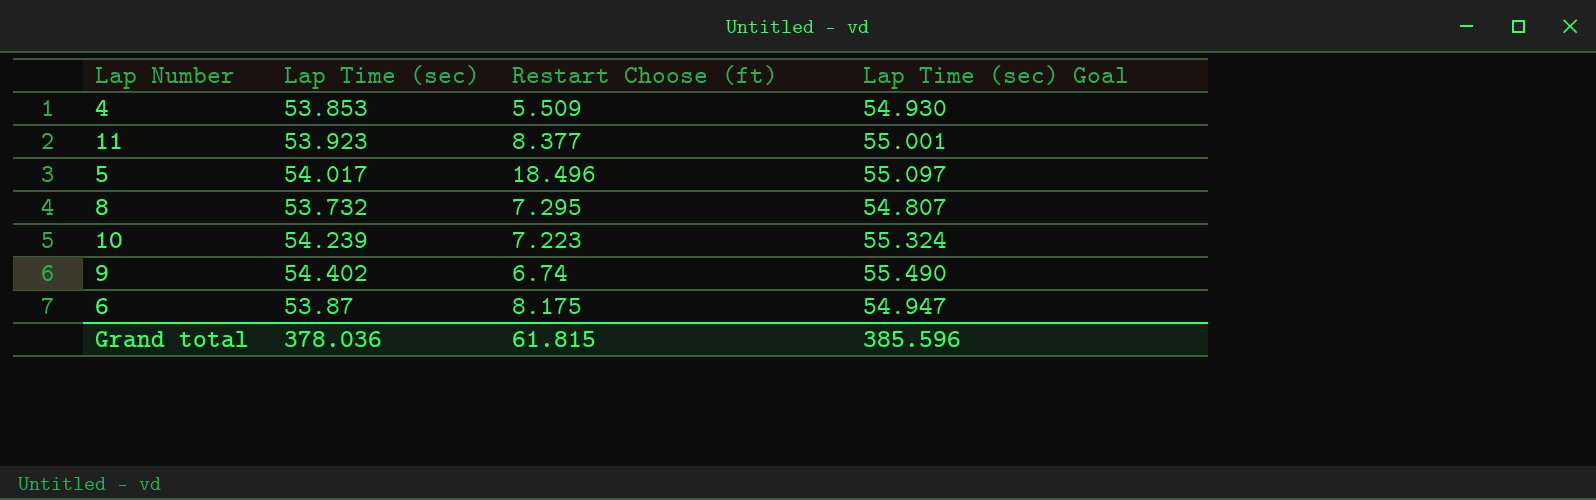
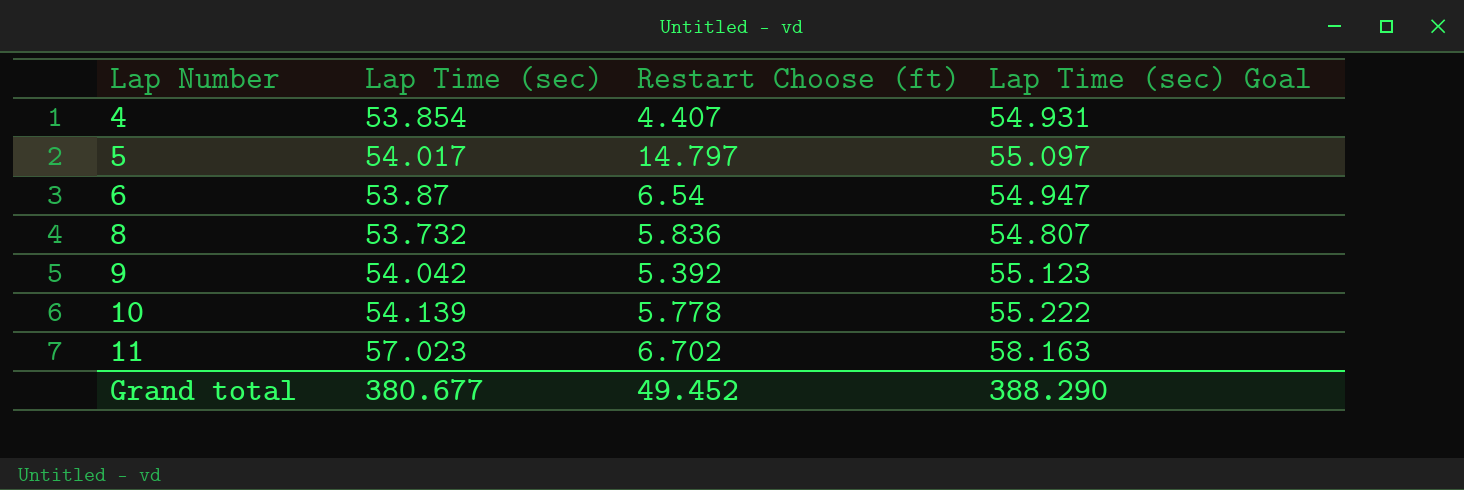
row order: none -> Lap Number ascending
4 | Lap Time (sec): 53.853 -> 53.854
4 | Restart Choose (ft): 5.509 -> 4.407
4 | Lap Time (sec) Goal: 54.930 -> 54.931
5 | Restart Choose (ft): 18.496 -> 14.797
6 | Restart Choose (ft): 8.175 -> 6.54
8 | Restart Choose (ft): 7.295 -> 5.836
9 | Lap Time (sec): 54.402 -> 54.042
9 | Restart Choose (ft): 6.74 -> 5.392
9 | Lap Time (sec) Goal: 55.490 -> 55.123
10 | Lap Time (sec): 54.239 -> 54.139
10 | Restart Choose (ft): 7.223 -> 5.778
10 | Lap Time (sec) Goal: 55.324 -> 55.222
11 | Lap Time (sec): 53.923 -> 57.023
11 | Restart Choose (ft): 8.377 -> 6.702
11 | Lap Time (sec) Goal: 55.001 -> 58.163
Grand total | Lap Time (sec): 378.036 -> 380.677
Grand total | Restart Choose (ft): 61.815 -> 49.452
Grand total | Lap Time (sec) Goal: 385.596 -> 388.290

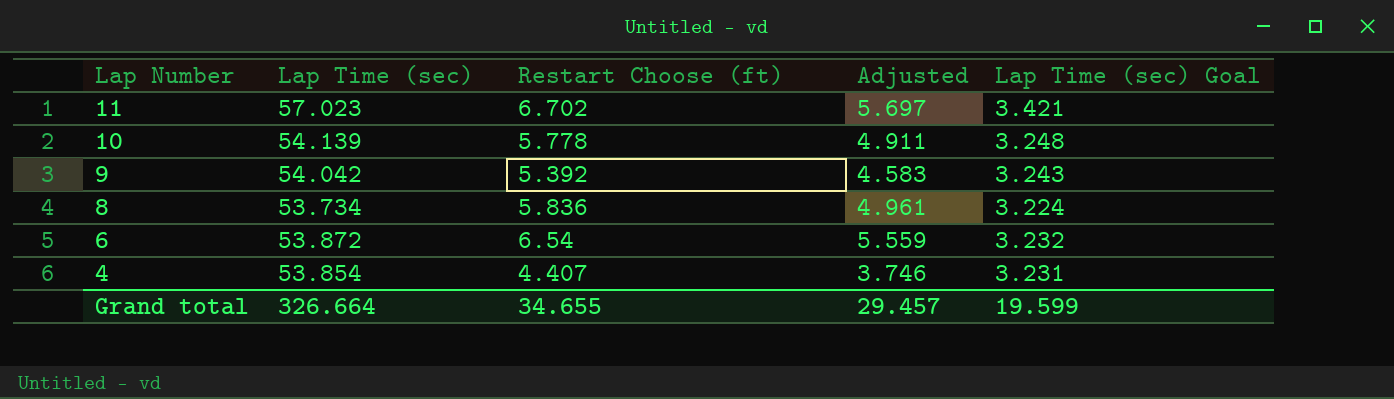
row order: Lap Number ascending -> Lap Number descending
column Adjusted | formula: none -> [Restart Choose (ft)] * 0.85
column Lap Time (sec) Goal | formula: [Lap Time (sec)] * 1.02 -> [Lap Time (sec)] * 0.06
row 5: 54.017 | 14.797 | 55.097 -> none
8 | Lap Time (sec): 53.732 -> 53.734
6 | Lap Time (sec): 53.87 -> 53.872
Grand total | Lap Time (sec): 380.677 -> 326.664
Grand total | Restart Choose (ft): 49.452 -> 34.655
Grand total | Lap Time (sec) Goal: 388.290 -> 19.599

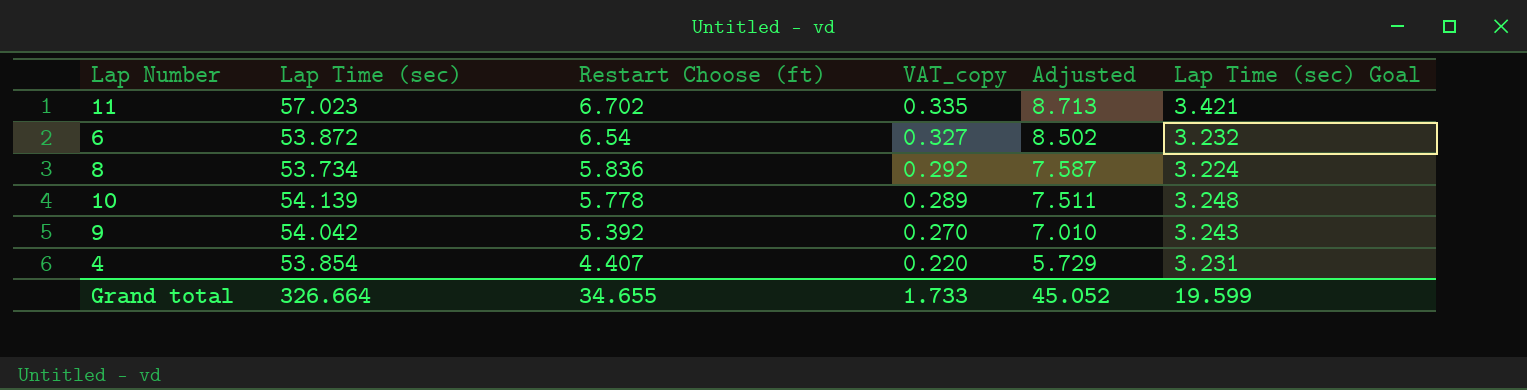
row order: Lap Number descending -> Restart Choose (ft) descending
column VAT_copy | formula: none -> [Restart Choose (ft)] * 0.05
column Adjusted | formula: [Restart Choose (ft)] * 0.85 -> [Restart Choose (ft)] * 1.3
Grand total | Adjusted: 29.457 -> 45.052

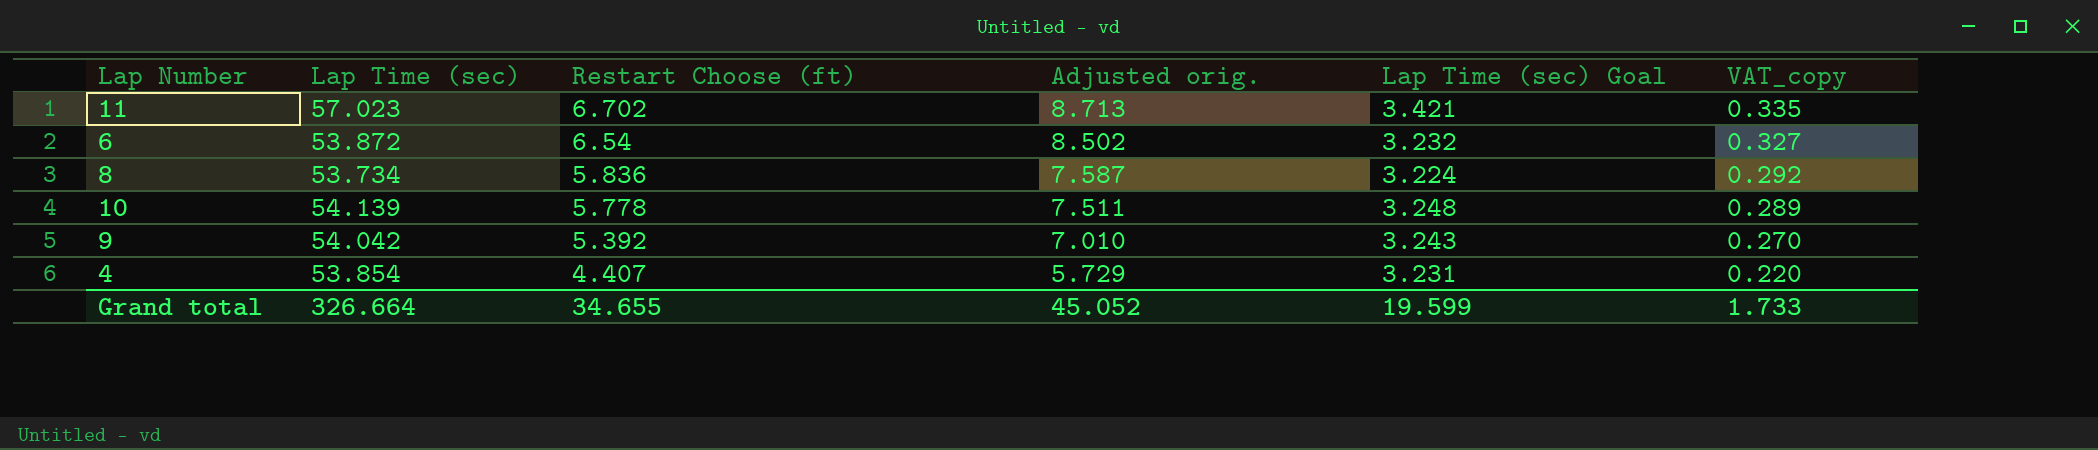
column name: Adjusted -> Adjusted orig.
column VAT_copy | position: 4 -> 6

